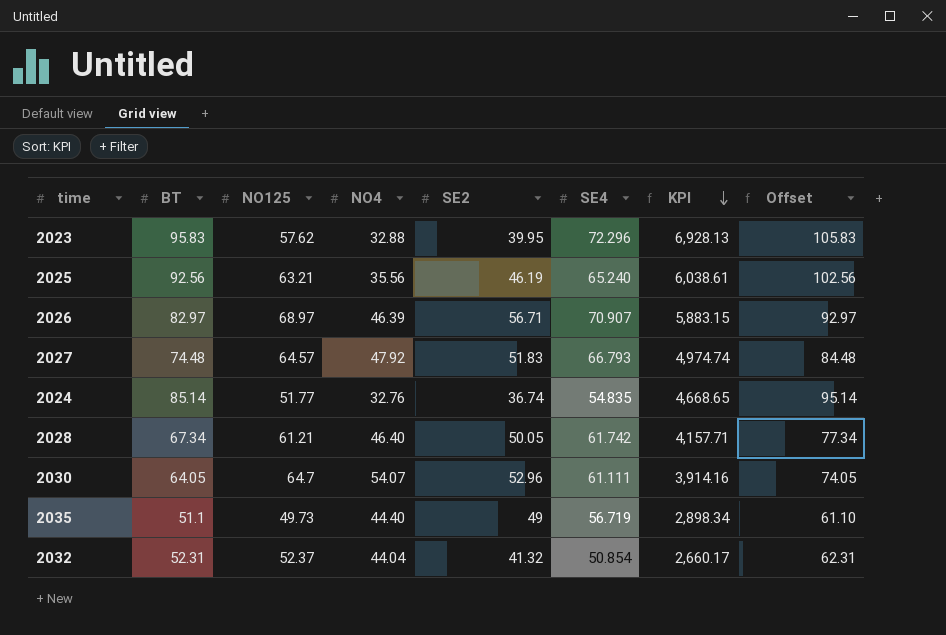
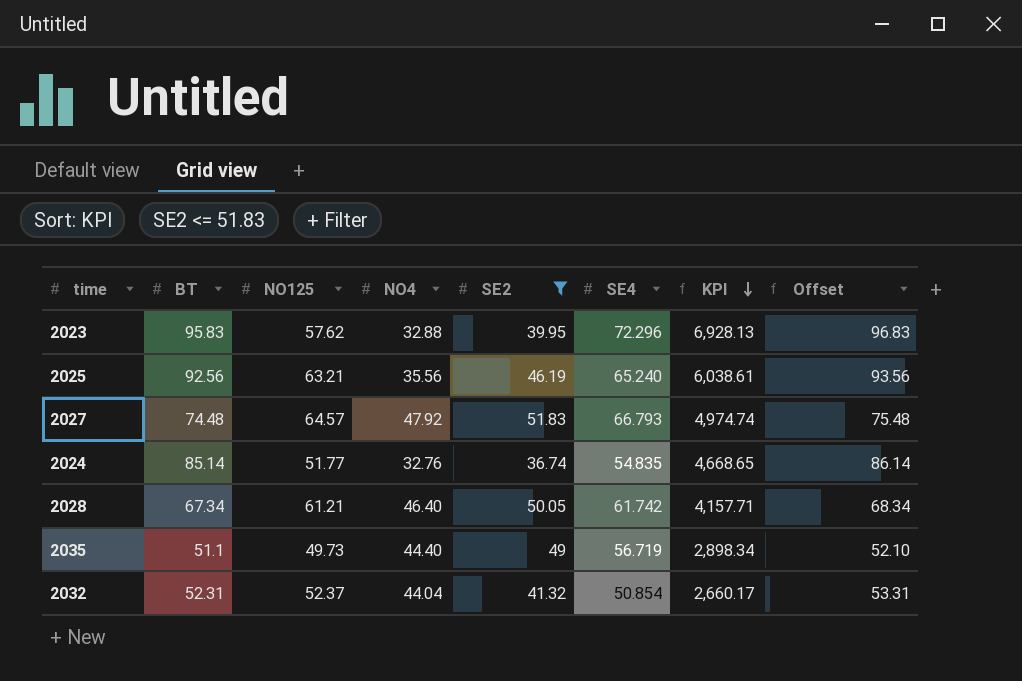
filter: none -> SE2 <= 51.83
column Offset | formula: [BT] + 10 -> [BT] + 1

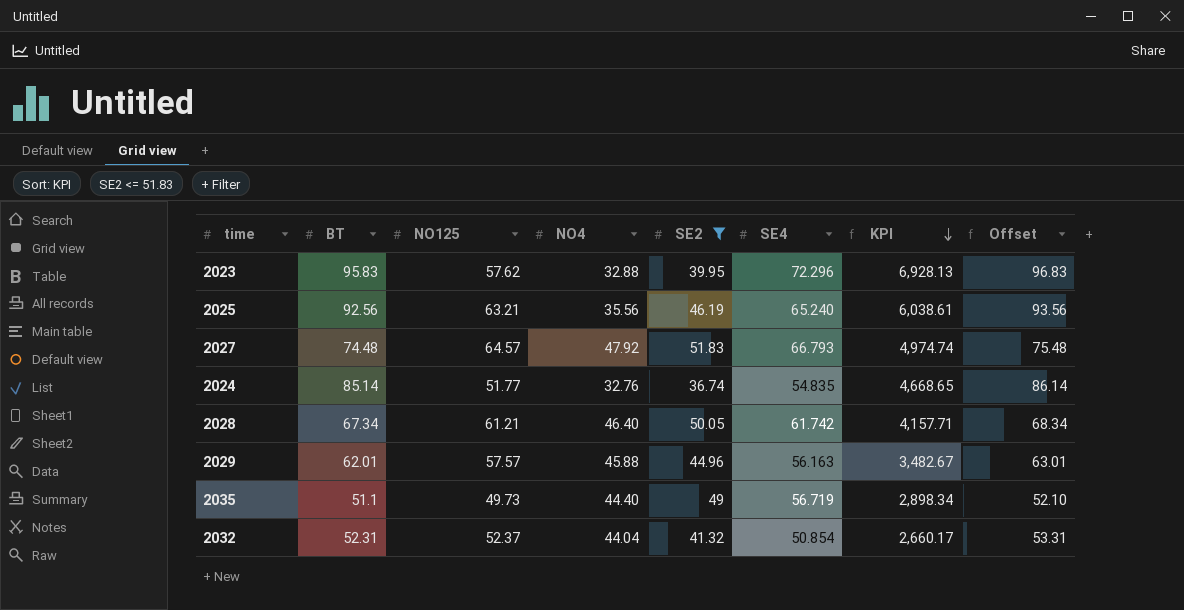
row 2029: none -> 62.01 | 57.57 | 45.88 | 44.96 | 56.163 | 3,482.67 | 63.01

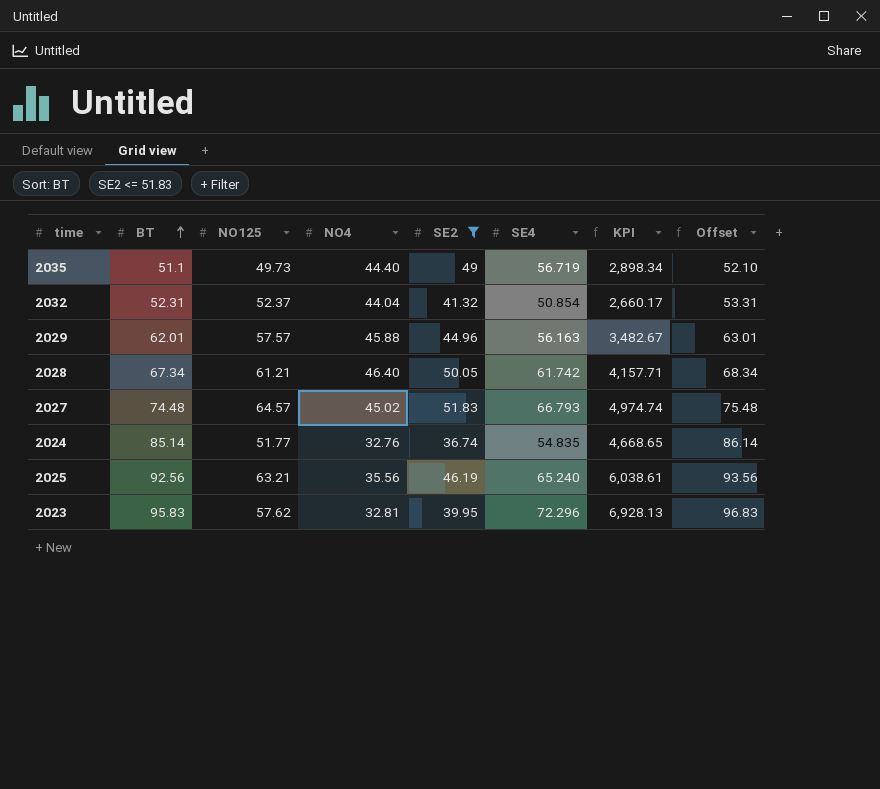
row order: KPI descending -> BT ascending
2027 | NO4: 47.92 -> 45.02
2023 | NO4: 32.88 -> 32.81

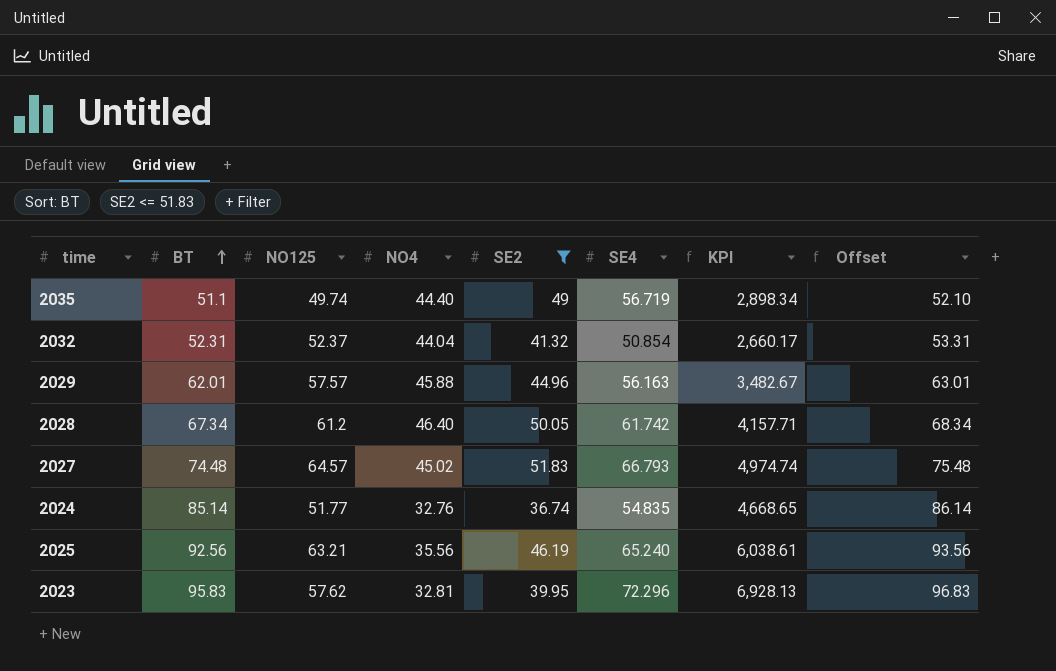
2035 | NO125: 49.73 -> 49.74
2028 | NO125: 61.21 -> 61.2

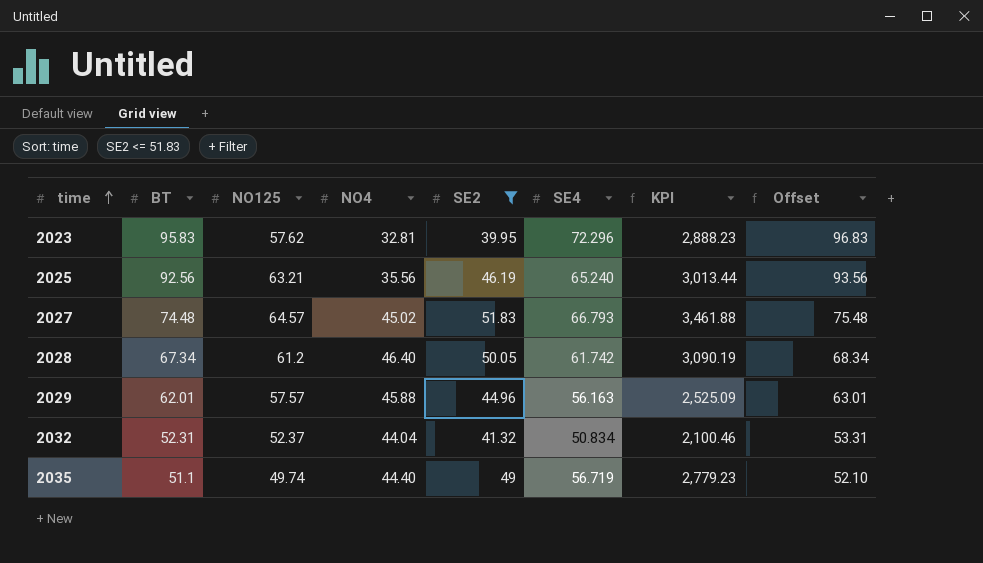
row order: BT ascending -> time ascending
column KPI | formula: [BT] * [SE4] -> [SE2] * [SE4]
row 2024: 85.14 | 51.77 | 32.76 | 36.74 | 54.835 | 4,668.65 | 86.14 -> none
2032 | SE4: 50.854 -> 50.834

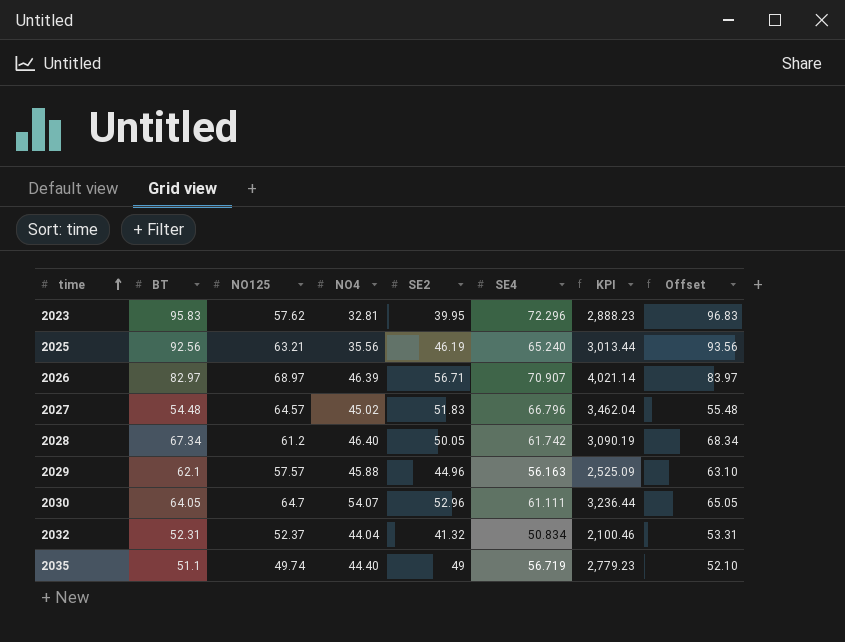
filter: SE2 <= 51.83 -> none
2027 | BT: 74.48 -> 54.48
2027 | SE4: 66.793 -> 66.796
2027 | KPI: 3,461.88 -> 3,462.04
2027 | Offset: 75.48 -> 55.48
2029 | BT: 62.01 -> 62.1
2029 | Offset: 63.01 -> 63.10

